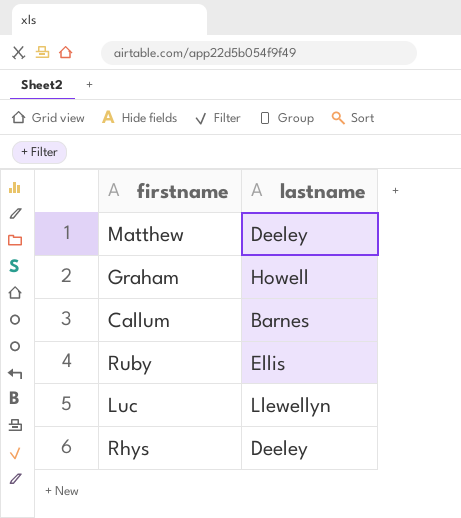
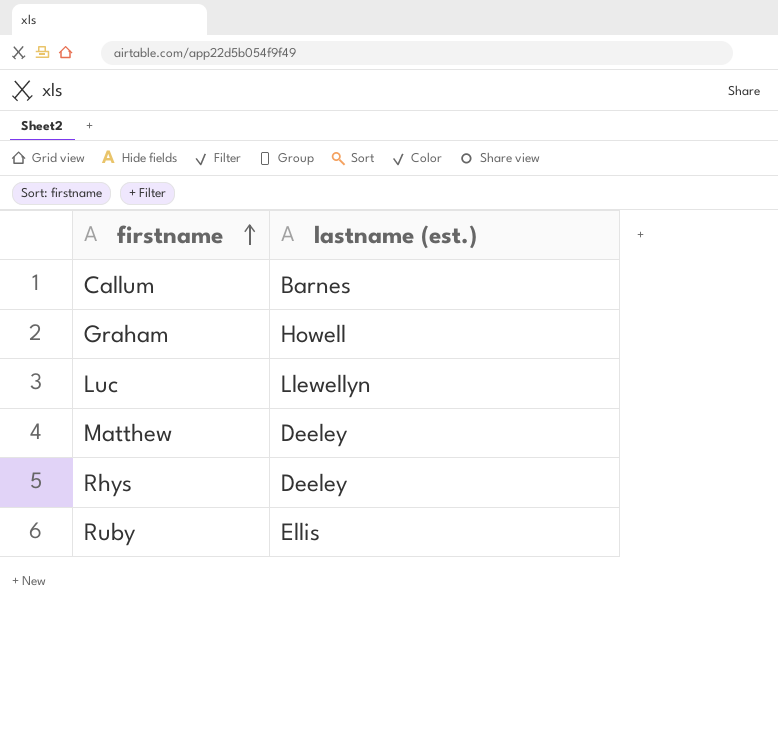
row order: none -> firstname ascending
column name: lastname -> lastname (est.)

